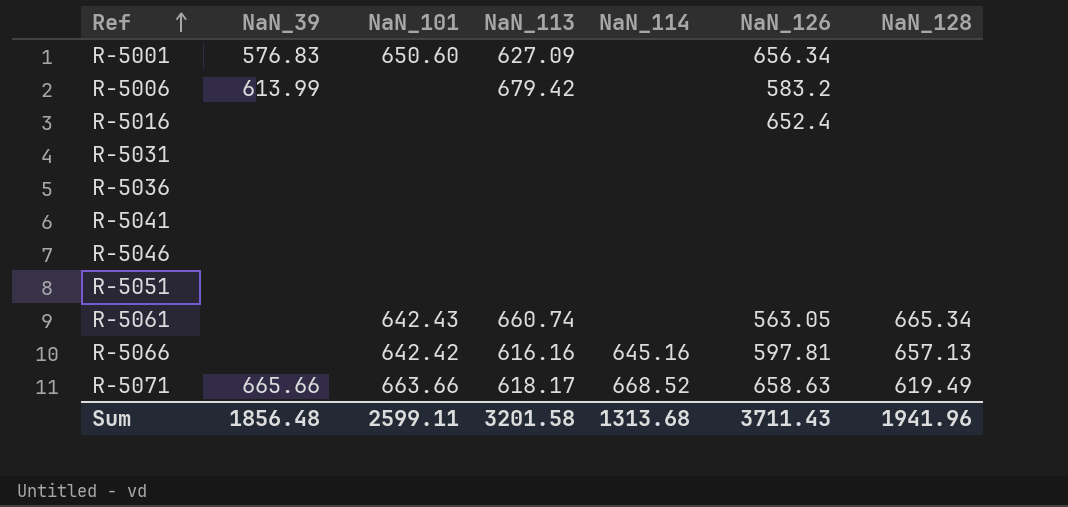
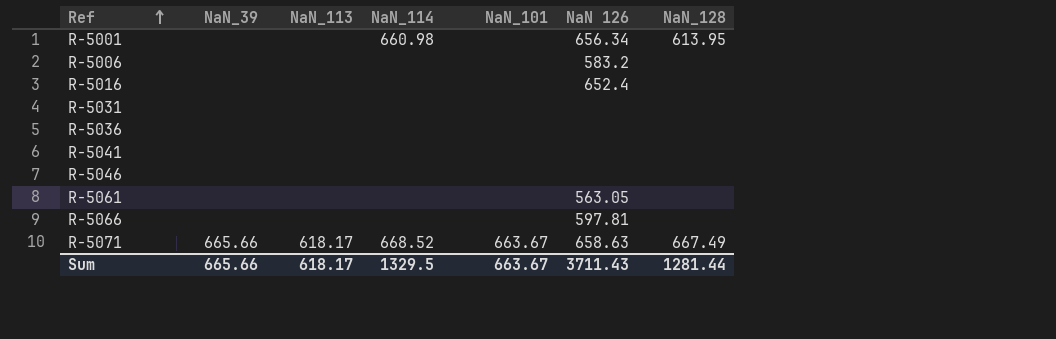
column NaN_101 | position: 3 -> 5
column name: NaN_126 -> NaN 126
row R-5051: none | none | none | none | none | none -> none
R-5001 | NaN_39: 576.83 -> none
R-5001 | NaN_113: 627.09 -> none
R-5001 | NaN_114: none -> 660.98
R-5001 | NaN_101: 650.60 -> none
R-5001 | NaN_128: none -> 613.95
R-5006 | NaN_39: 613.99 -> none
R-5006 | NaN_113: 679.42 -> none
R-5061 | NaN_113: 660.74 -> none
R-5061 | NaN_101: 642.43 -> none
R-5061 | NaN_128: 665.34 -> none
R-5066 | NaN_113: 616.16 -> none
R-5066 | NaN_114: 645.16 -> none
R-5066 | NaN_101: 642.42 -> none
R-5066 | NaN_128: 657.13 -> none
R-5071 | NaN_101: 663.66 -> 663.67
R-5071 | NaN_128: 619.49 -> 667.49
Sum | NaN_39: 1856.48 -> 665.66
Sum | NaN_113: 3201.58 -> 618.17
Sum | NaN_114: 1313.68 -> 1329.5
Sum | NaN_101: 2599.11 -> 663.67
Sum | NaN_128: 1941.96 -> 1281.44

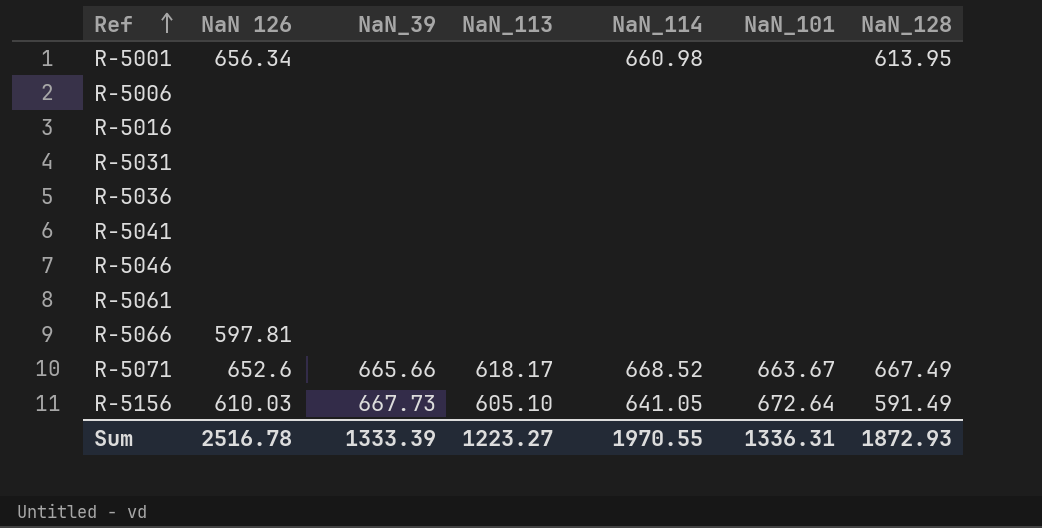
column NaN 126 | position: 6 -> 2
R-5006 | NaN 126: 583.2 -> none
R-5016 | NaN 126: 652.4 -> none
R-5061 | NaN 126: 563.05 -> none
R-5071 | NaN 126: 658.63 -> 652.6
row R-5156: none -> 610.03 | 667.73 | 605.10 | 641.05 | 672.64 | 591.49
Sum | NaN 126: 3711.43 -> 2516.78
Sum | NaN_39: 665.66 -> 1333.39
Sum | NaN_113: 618.17 -> 1223.27
Sum | NaN_114: 1329.5 -> 1970.55
Sum | NaN_101: 663.67 -> 1336.31
Sum | NaN_128: 1281.44 -> 1872.93

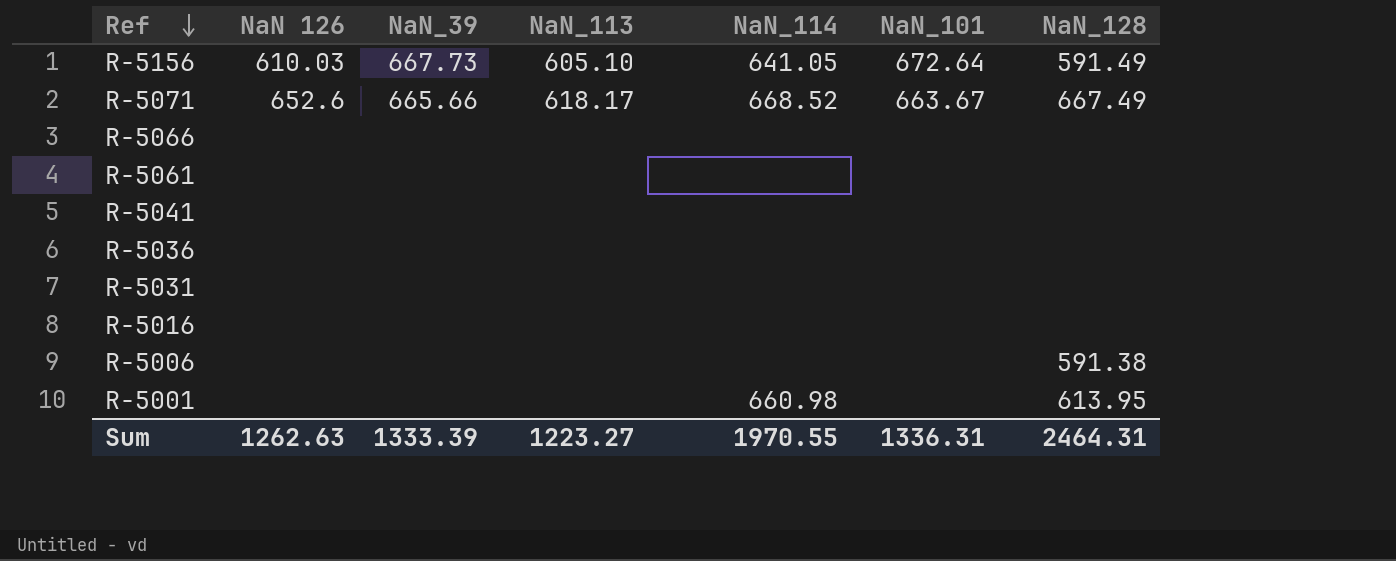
row order: Ref ascending -> Ref descending
row R-5046: none | none | none | none | none | none -> none
R-5066 | NaN 126: 597.81 -> none
R-5006 | NaN_128: none -> 591.38
R-5001 | NaN 126: 656.34 -> none
Sum | NaN 126: 2516.78 -> 1262.63
Sum | NaN_128: 1872.93 -> 2464.31

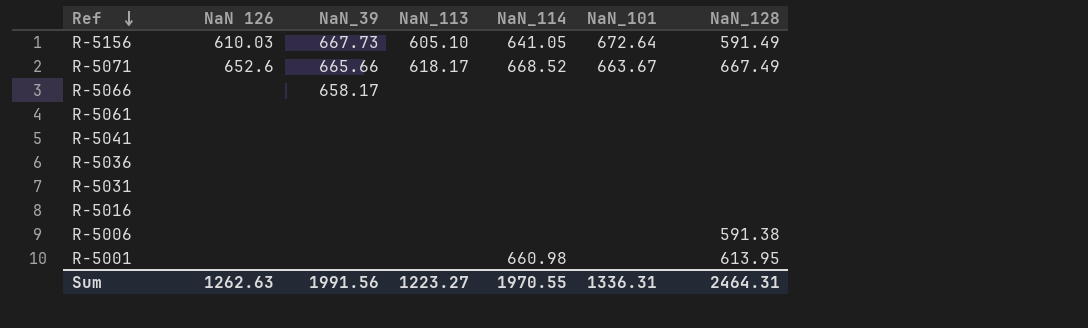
R-5066 | NaN_39: none -> 658.17
Sum | NaN_39: 1333.39 -> 1991.56

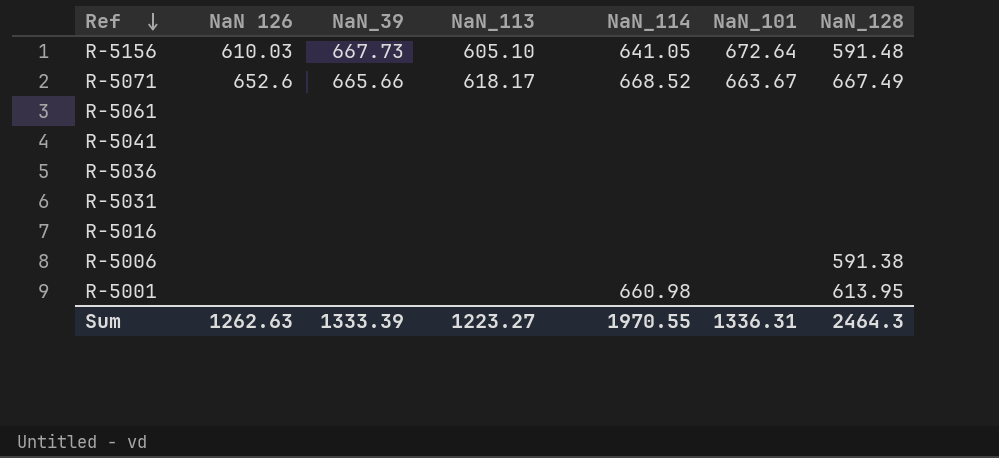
row R-5066: none | 658.17 | none | none | none | none -> none
R-5156 | NaN_128: 591.49 -> 591.48
Sum | NaN_39: 1991.56 -> 1333.39
Sum | NaN_128: 2464.31 -> 2464.3

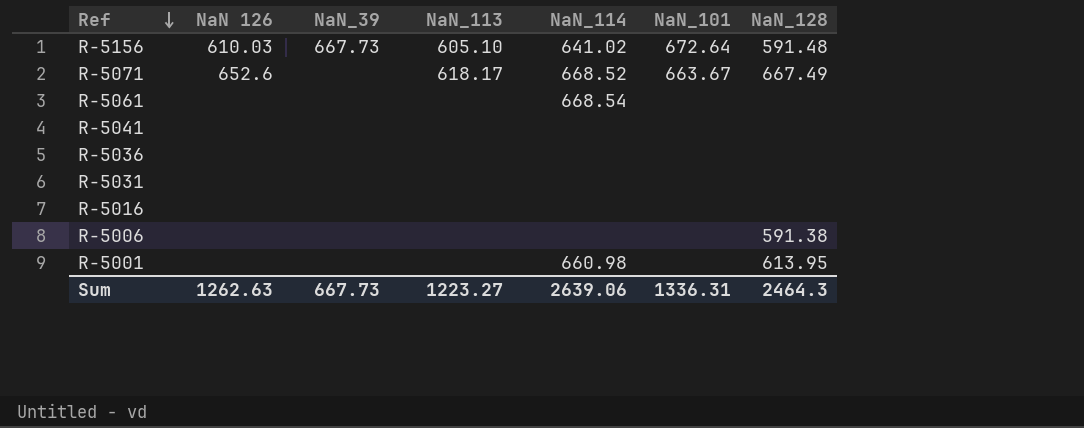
R-5156 | NaN_114: 641.05 -> 641.02
R-5071 | NaN_39: 665.66 -> none
R-5061 | NaN_114: none -> 668.54
Sum | NaN_39: 1333.39 -> 667.73
Sum | NaN_114: 1970.55 -> 2639.06

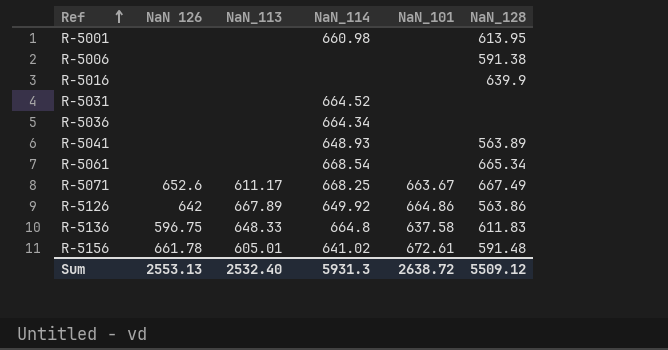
row order: Ref descending -> Ref ascending
column NaN_39 | position: 3 -> none
R-5016 | NaN_128: none -> 639.9
R-5031 | NaN_114: none -> 664.52
R-5036 | NaN_114: none -> 664.34
R-5041 | NaN_114: none -> 648.93
R-5041 | NaN_128: none -> 563.89
R-5061 | NaN_128: none -> 665.34
R-5071 | NaN_113: 618.17 -> 611.17
R-5071 | NaN_114: 668.52 -> 668.25
row R-5126: none -> 642 | 667.89 | 649.92 | 664.86 | 563.86
row R-5136: none -> 596.75 | 648.33 | 664.8 | 637.58 | 611.83
R-5156 | NaN 126: 610.03 -> 661.78
R-5156 | NaN_113: 605.10 -> 605.01
R-5156 | NaN_101: 672.64 -> 672.61
Sum | NaN 126: 1262.63 -> 2553.13
Sum | NaN_113: 1223.27 -> 2532.40
Sum | NaN_114: 2639.06 -> 5931.3
Sum | NaN_101: 1336.31 -> 2638.72
Sum | NaN_128: 2464.3 -> 5509.12

